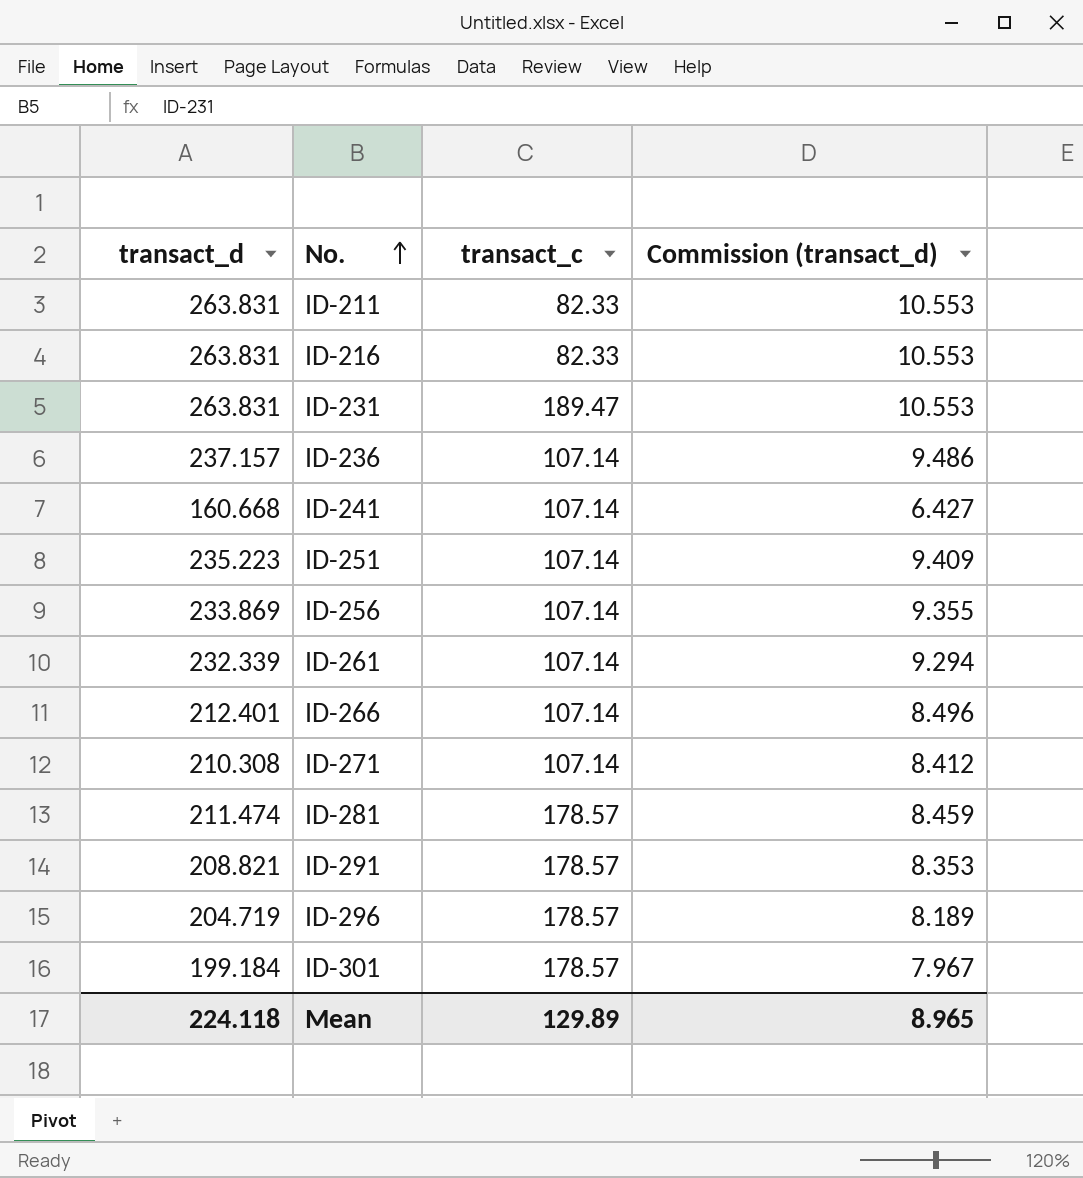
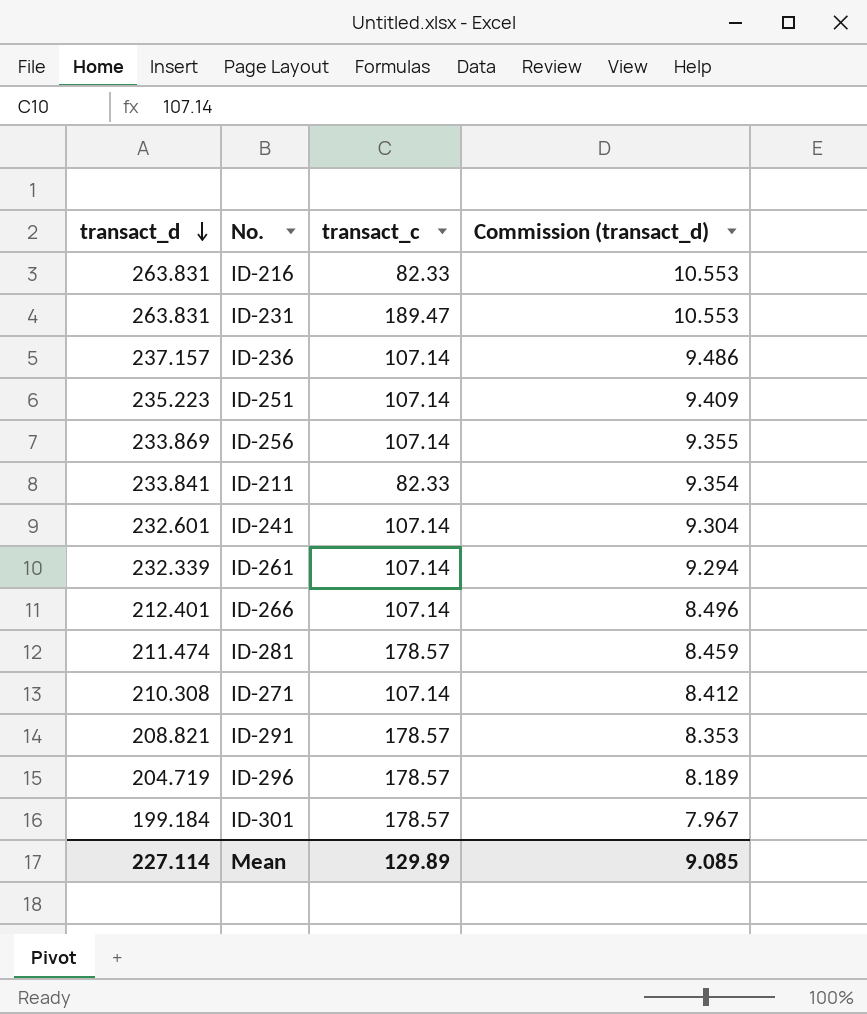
row order: No. ascending -> transact_d descending
ID-211 | transact_d: 263.831 -> 233.841
ID-211 | Commission (transact_d): 10.553 -> 9.354
ID-241 | transact_d: 160.668 -> 232.601
ID-241 | Commission (transact_d): 6.427 -> 9.304
Mean | transact_d: 224.118 -> 227.114
Mean | Commission (transact_d): 8.965 -> 9.085

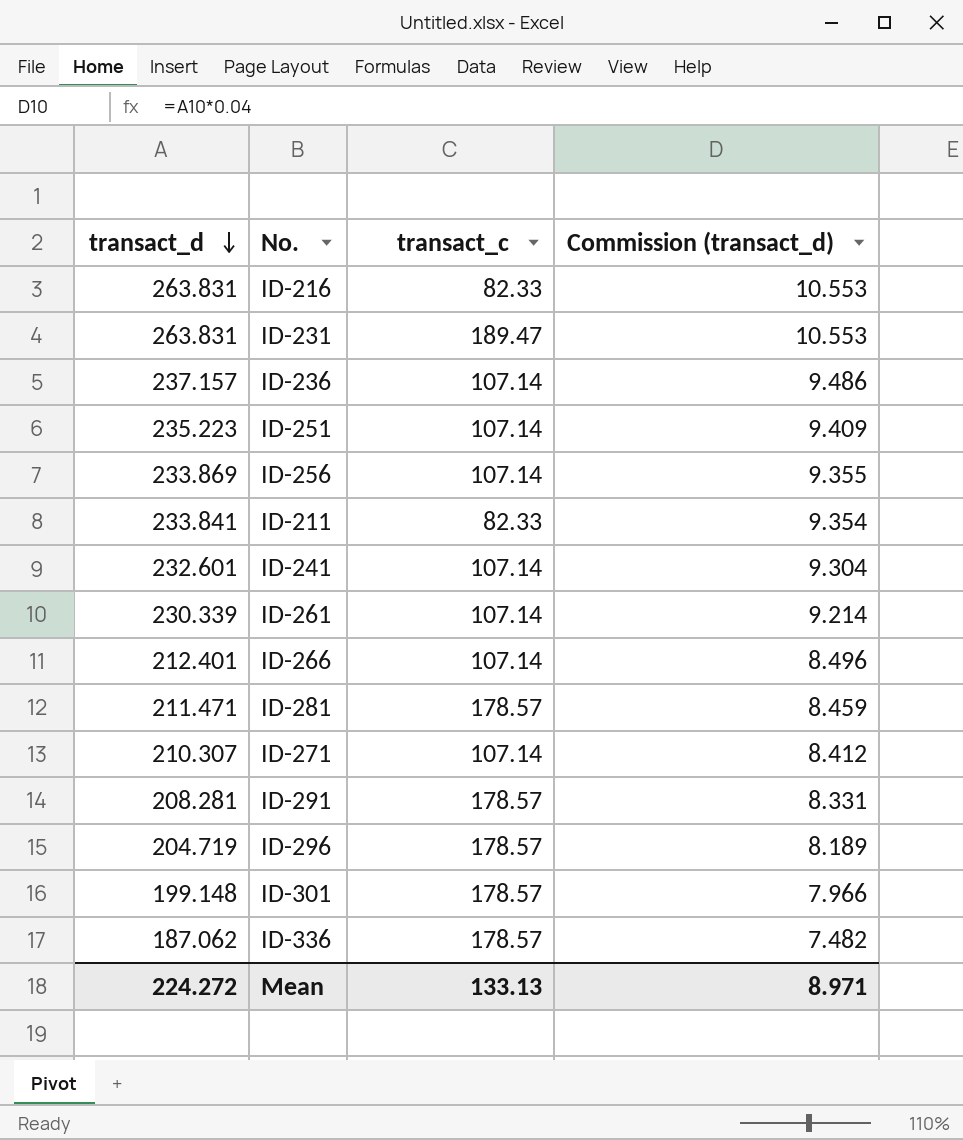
ID-261 | transact_d: 232.339 -> 230.339
ID-261 | Commission (transact_d): 9.294 -> 9.214
ID-281 | transact_d: 211.474 -> 211.471
ID-271 | transact_d: 210.308 -> 210.307
ID-291 | transact_d: 208.821 -> 208.281
ID-291 | Commission (transact_d): 8.353 -> 8.331
ID-301 | transact_d: 199.184 -> 199.148
ID-301 | Commission (transact_d): 7.967 -> 7.966
row ID-336: none -> 187.062 | 178.57 | 7.482
Mean | transact_d: 227.114 -> 224.272
Mean | transact_c: 129.89 -> 133.13
Mean | Commission (transact_d): 9.085 -> 8.971

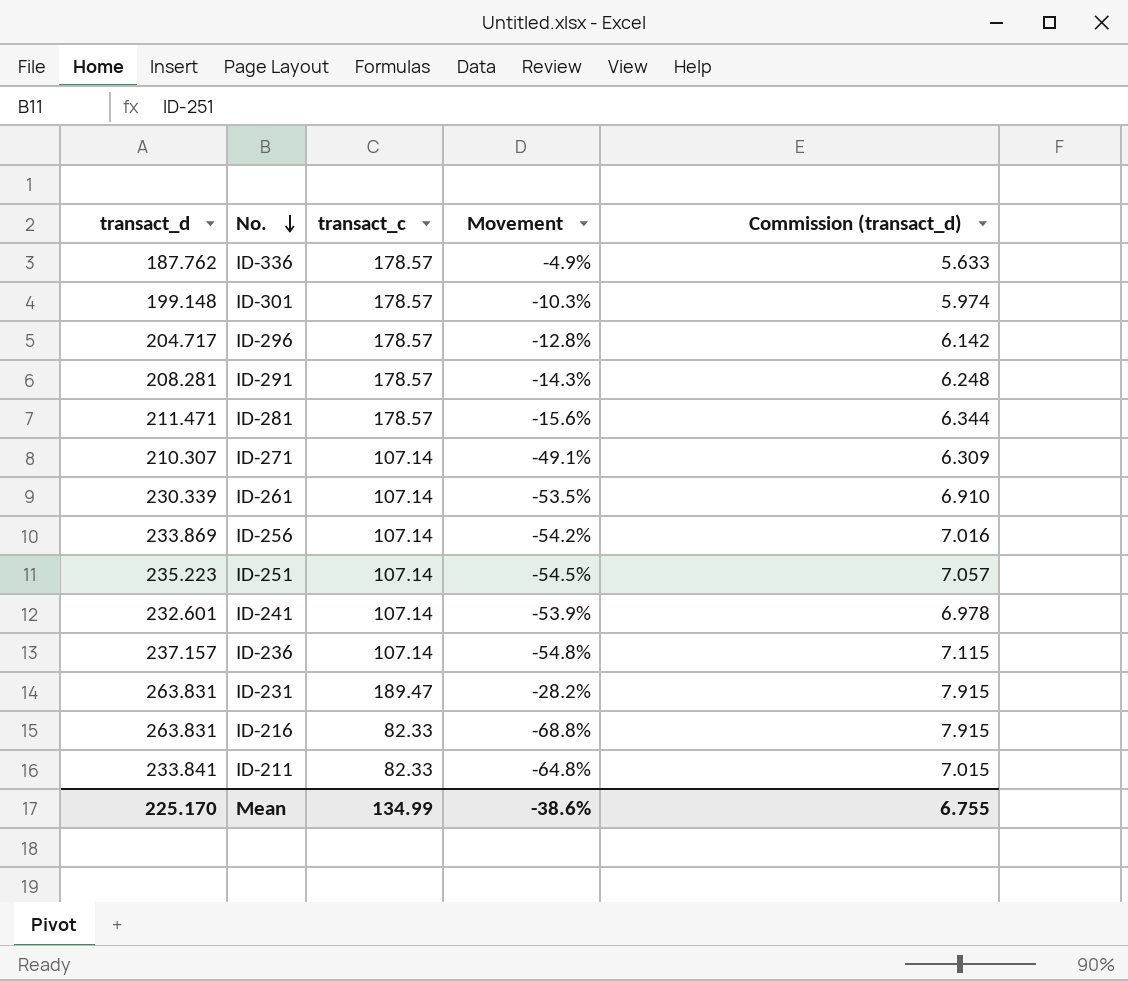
row order: transact_d descending -> No. descending
column Movement | formula: none -> ([transact_c] - [transact_d]) / [transact_d]
column Commission (transact_d) | formula: [transact_d] * 0.04 -> [transact_d] * 0.03
row ID-266: 212.401 | 107.14 | 8.496 -> none
ID-336 | transact_d: 187.062 -> 187.762
ID-296 | transact_d: 204.719 -> 204.717
Mean | transact_d: 224.272 -> 225.170
Mean | transact_c: 133.13 -> 134.99
Mean | Commission (transact_d): 8.971 -> 6.755

